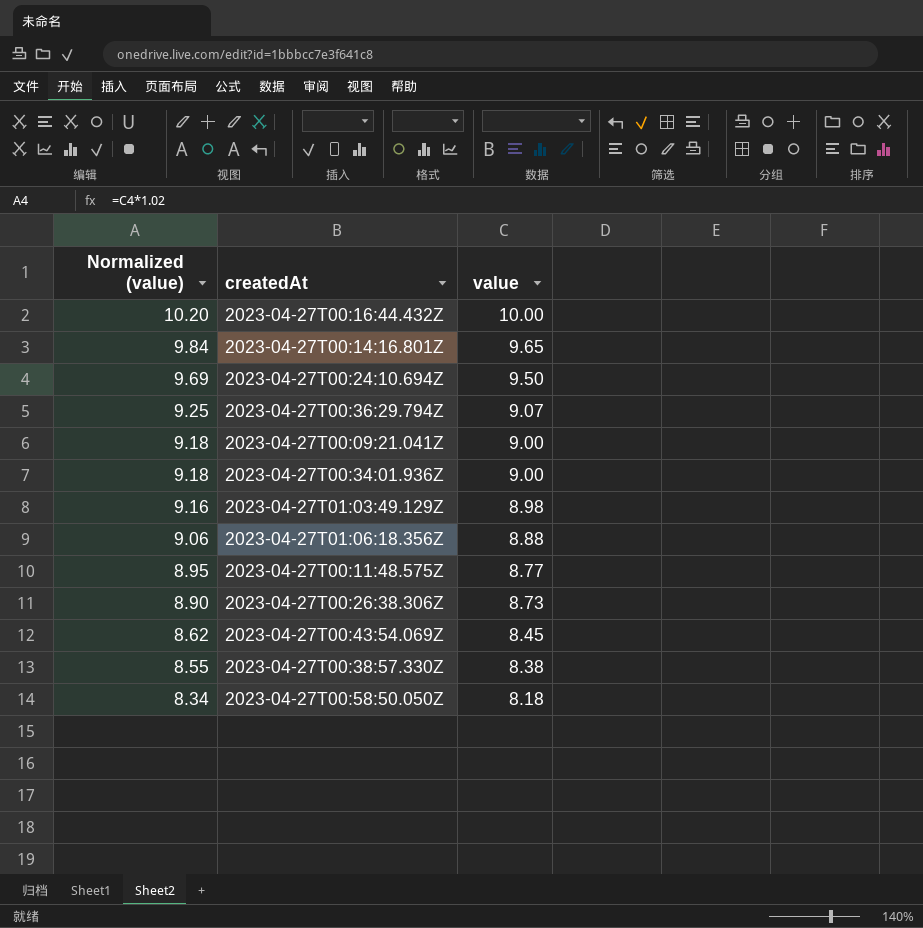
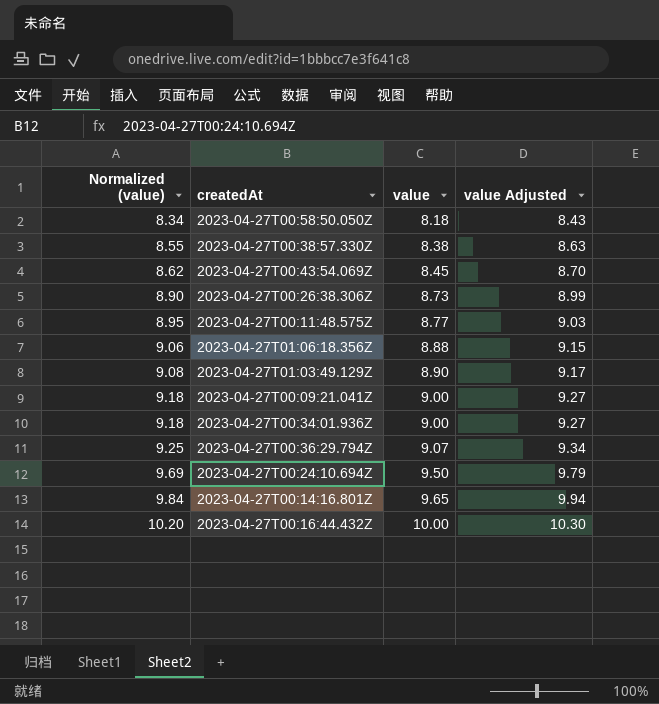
row order: Normalized (value) descending -> Normalized (value) ascending
column value Adjusted | formula: none -> [value] * 1.03
2023-04-27T01:03:49.129Z | Normalized (value): 9.16 -> 9.08
2023-04-27T01:03:49.129Z | value: 8.98 -> 8.90

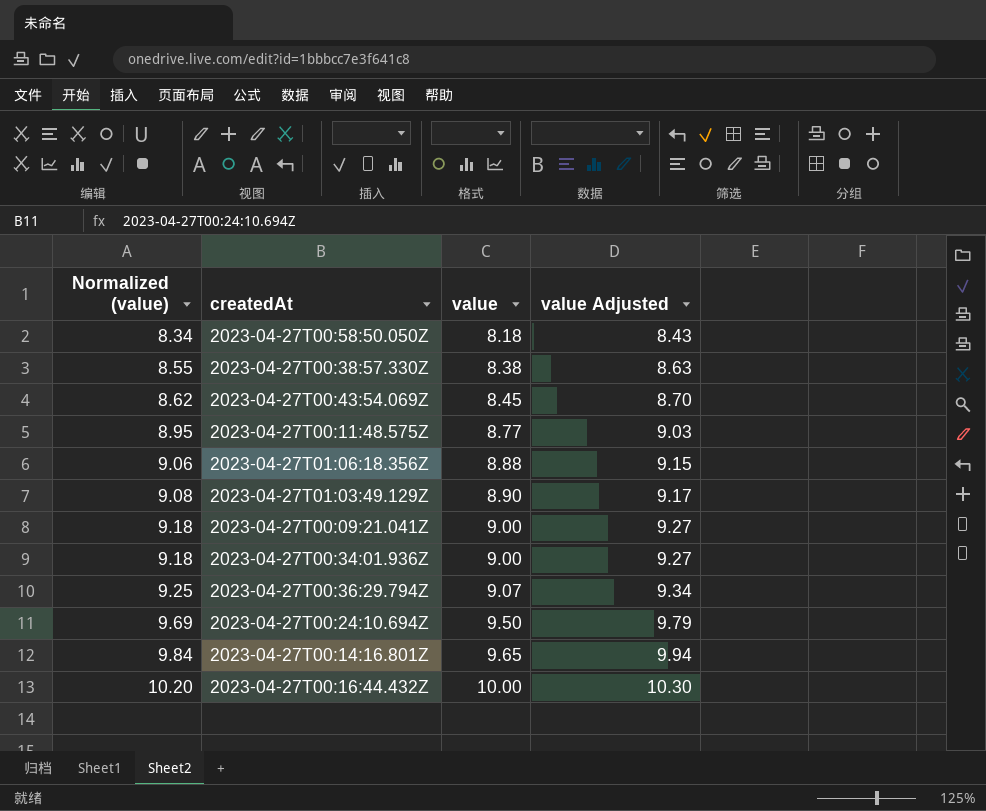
row 2023-04-27T00:26:38.306Z: 8.90 | 8.73 | 8.99 -> none

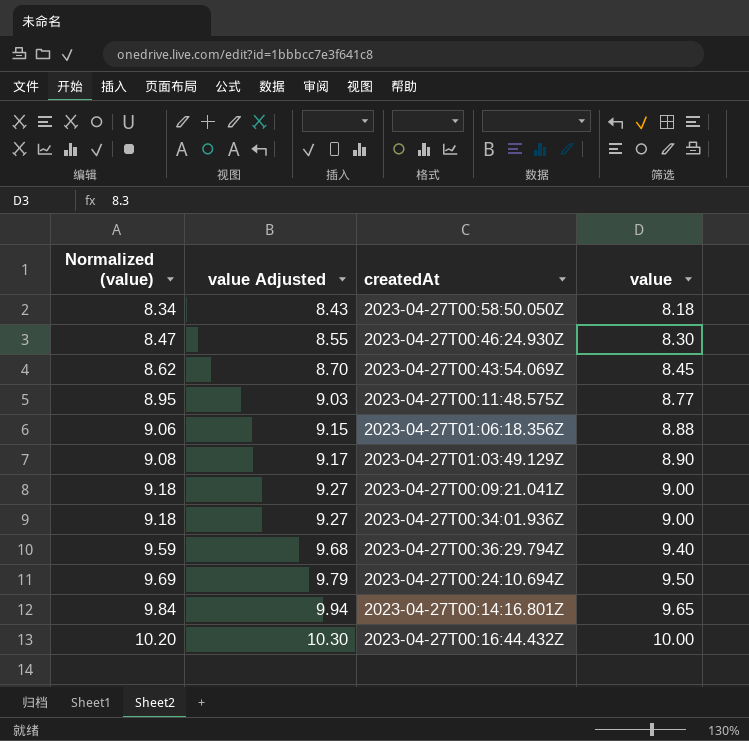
column value Adjusted | position: 4 -> 2
row 2023-04-27T00:38:57.330Z: 8.55 | 8.38 | 8.63 -> none
row 2023-04-27T00:46:24.930Z: none -> 8.47 | 8.55 | 8.30
2023-04-27T00:36:29.794Z | Normalized (value): 9.25 -> 9.59
2023-04-27T00:36:29.794Z | value Adjusted: 9.34 -> 9.68
2023-04-27T00:36:29.794Z | value: 9.07 -> 9.40

